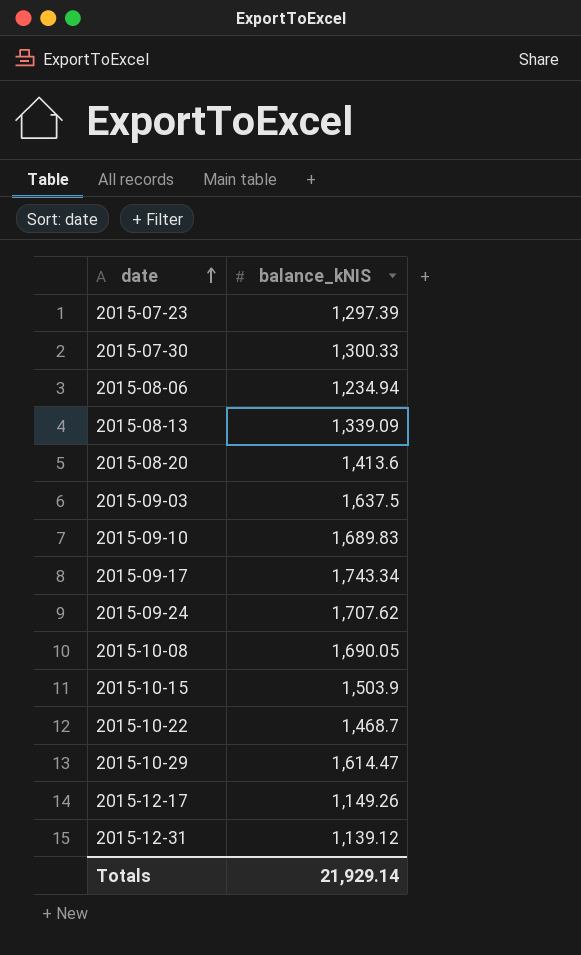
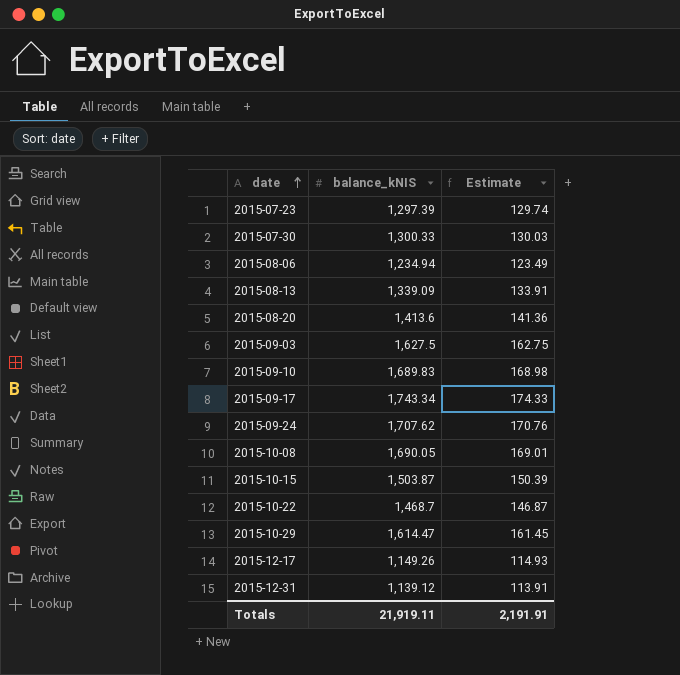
column Estimate | formula: none -> [balance_kNIS] * 0.1
2015-09-03 | balance_kNIS: 1,637.5 -> 1,627.5
2015-10-15 | balance_kNIS: 1,503.9 -> 1,503.87
Totals | balance_kNIS: 21,929.14 -> 21,919.11

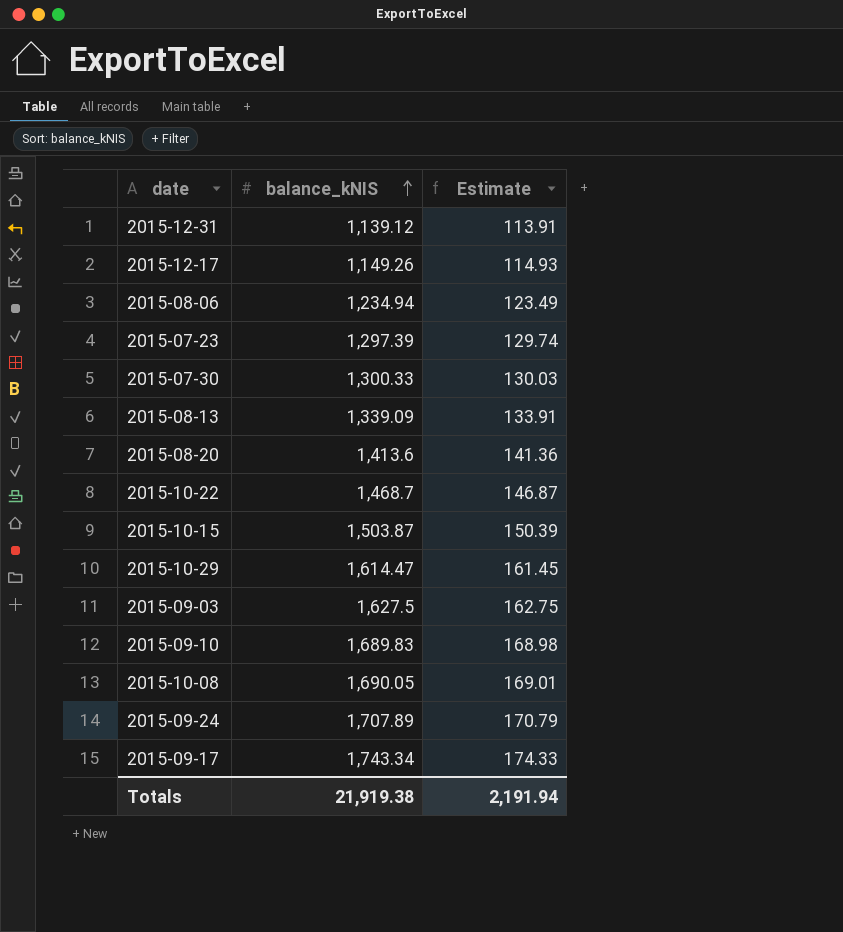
row order: date ascending -> balance_kNIS ascending
2015-09-24 | balance_kNIS: 1,707.62 -> 1,707.89
2015-09-24 | Estimate: 170.76 -> 170.79
Totals | balance_kNIS: 21,919.11 -> 21,919.38
Totals | Estimate: 2,191.91 -> 2,191.94

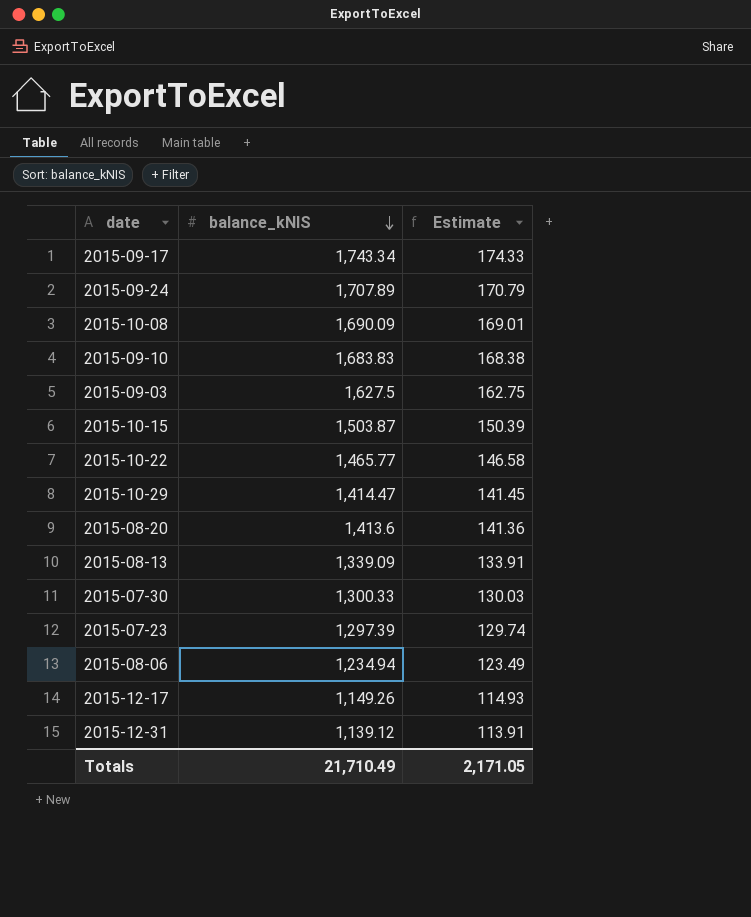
row order: balance_kNIS ascending -> balance_kNIS descending
2015-10-08 | balance_kNIS: 1,690.05 -> 1,690.09
2015-09-10 | balance_kNIS: 1,689.83 -> 1,683.83
2015-09-10 | Estimate: 168.98 -> 168.38
2015-10-22 | balance_kNIS: 1,468.7 -> 1,465.77
2015-10-22 | Estimate: 146.87 -> 146.58
2015-10-29 | balance_kNIS: 1,614.47 -> 1,414.47
2015-10-29 | Estimate: 161.45 -> 141.45
Totals | balance_kNIS: 21,919.38 -> 21,710.49
Totals | Estimate: 2,191.94 -> 2,171.05

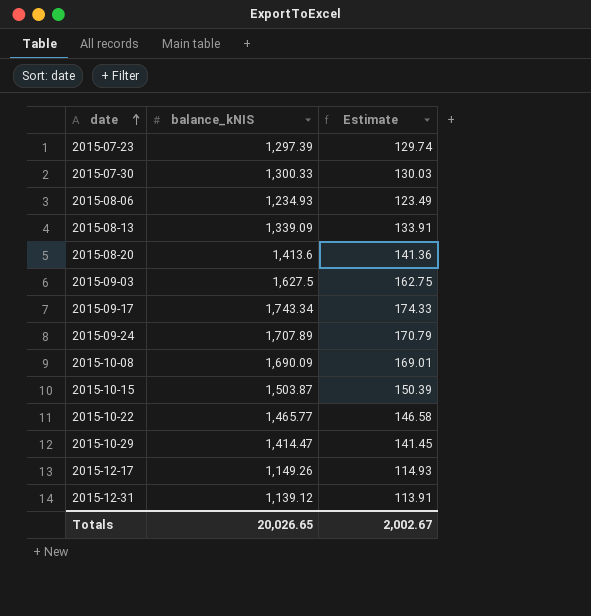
row order: balance_kNIS descending -> date ascending
row 2015-09-10: 1,683.83 | 168.38 -> none
2015-08-06 | balance_kNIS: 1,234.94 -> 1,234.93
Totals | balance_kNIS: 21,710.49 -> 20,026.65
Totals | Estimate: 2,171.05 -> 2,002.67

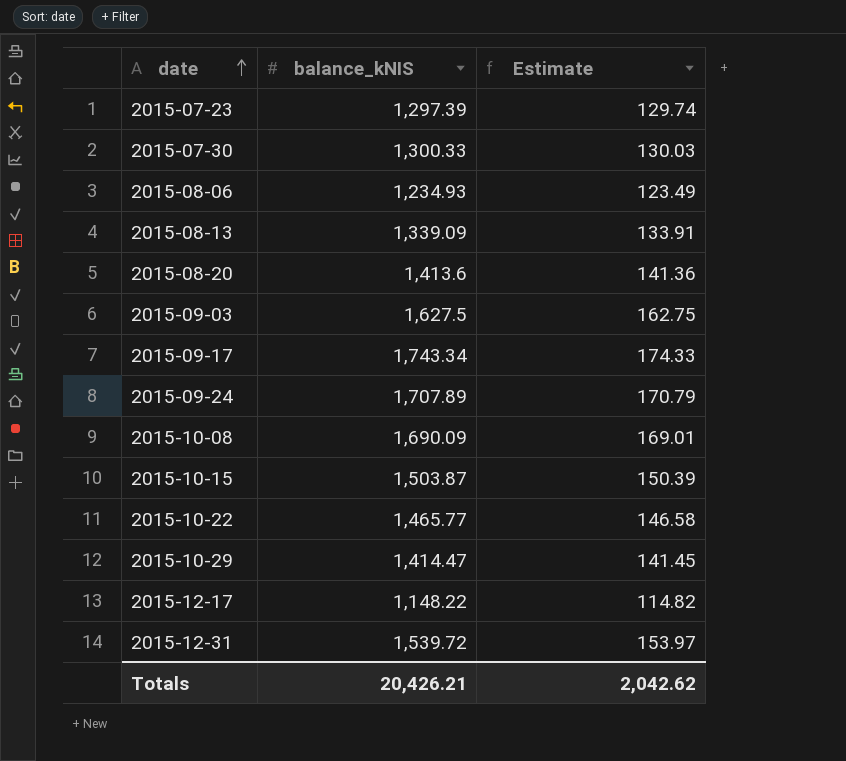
2015-12-17 | balance_kNIS: 1,149.26 -> 1,148.22
2015-12-17 | Estimate: 114.93 -> 114.82
2015-12-31 | balance_kNIS: 1,139.12 -> 1,539.72
2015-12-31 | Estimate: 113.91 -> 153.97
Totals | balance_kNIS: 20,026.65 -> 20,426.21
Totals | Estimate: 2,002.67 -> 2,042.62

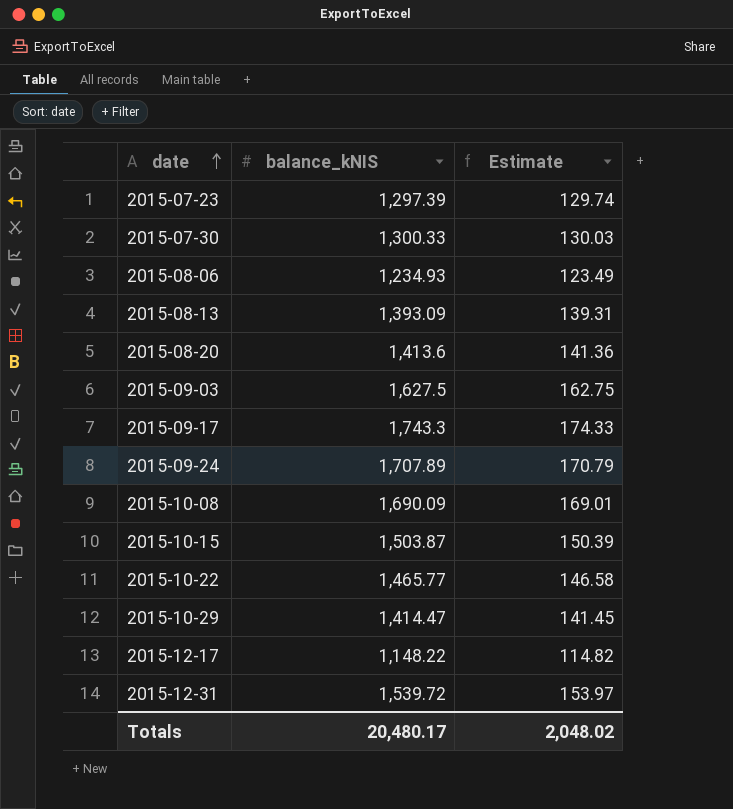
2015-08-13 | balance_kNIS: 1,339.09 -> 1,393.09
2015-08-13 | Estimate: 133.91 -> 139.31
2015-09-17 | balance_kNIS: 1,743.34 -> 1,743.3
Totals | balance_kNIS: 20,426.21 -> 20,480.17
Totals | Estimate: 2,042.62 -> 2,048.02

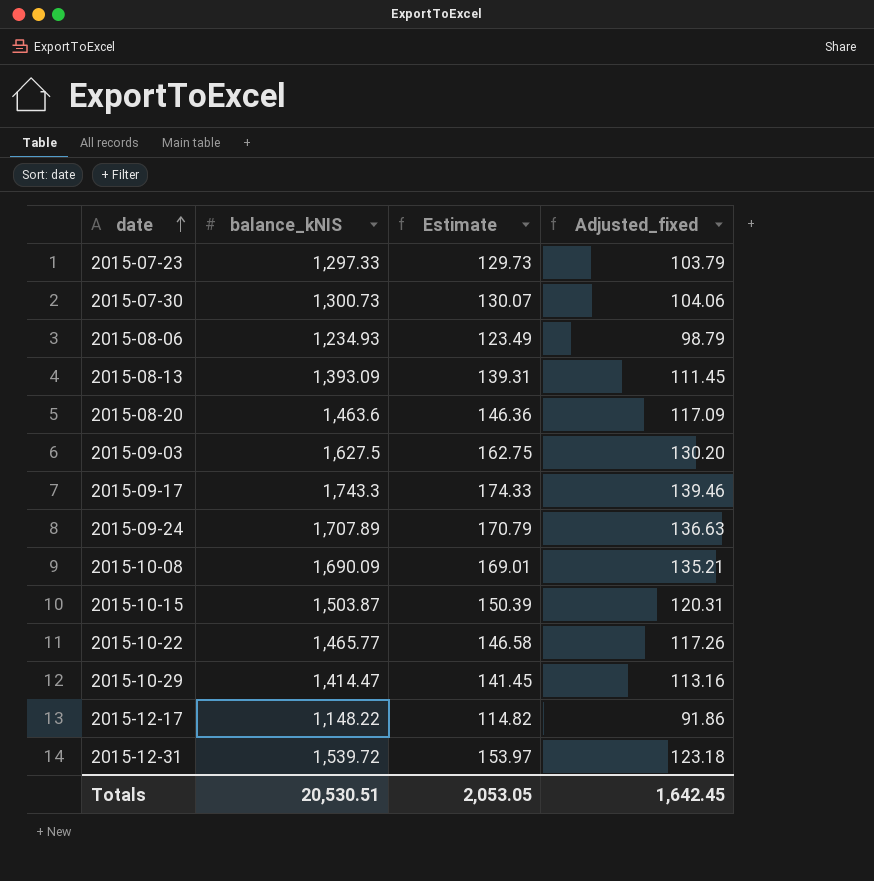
column Adjusted_fixed | formula: none -> [balance_kNIS] * 0.08
2015-07-23 | balance_kNIS: 1,297.39 -> 1,297.33
2015-07-23 | Estimate: 129.74 -> 129.73
2015-07-30 | balance_kNIS: 1,300.33 -> 1,300.73
2015-07-30 | Estimate: 130.03 -> 130.07
2015-08-20 | balance_kNIS: 1,413.6 -> 1,463.6
2015-08-20 | Estimate: 141.36 -> 146.36
Totals | balance_kNIS: 20,480.17 -> 20,530.51
Totals | Estimate: 2,048.02 -> 2,053.05

